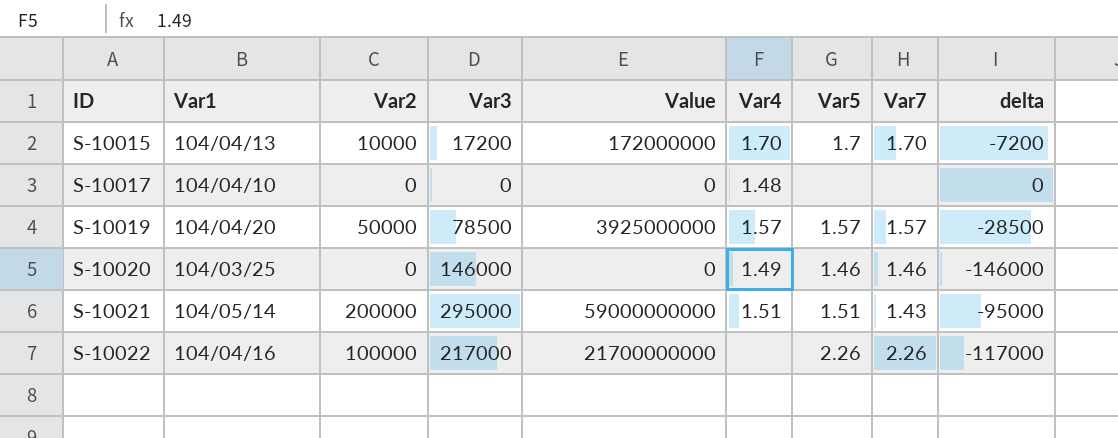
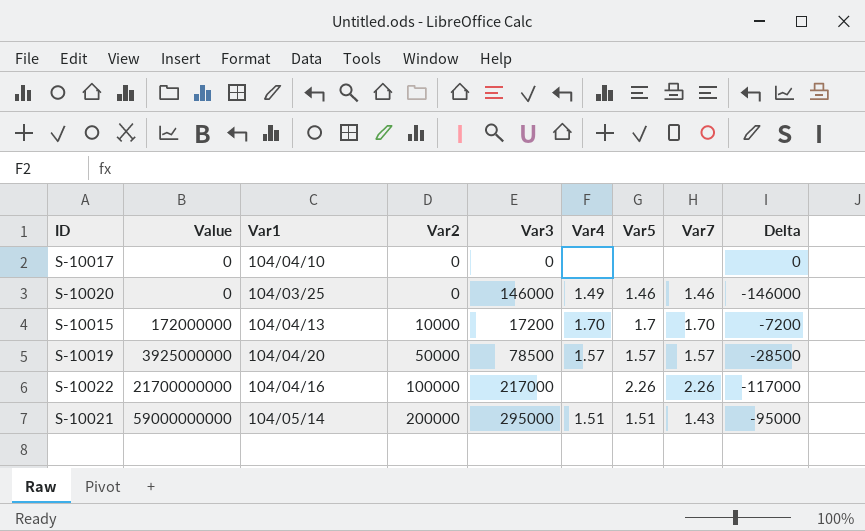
row order: ID ascending -> Value ascending
column Value | position: 5 -> 2
column name: delta -> Delta
S-10017 | Var4: 1.48 -> none

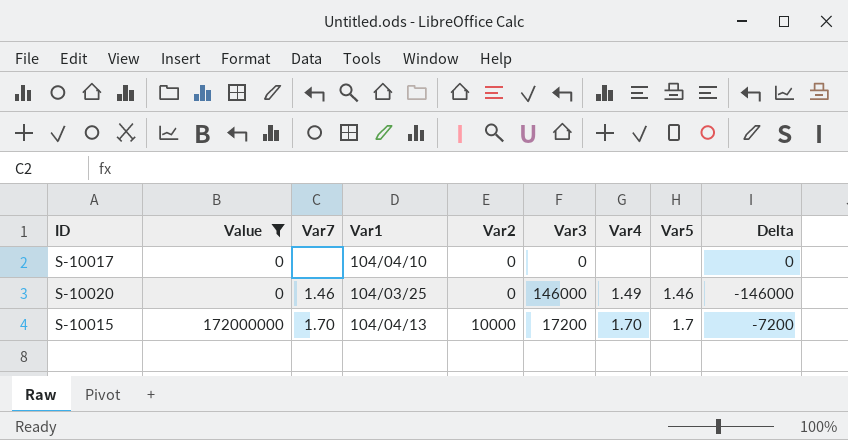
filter: none -> Value <= 172000000
column Var7 | position: 8 -> 3

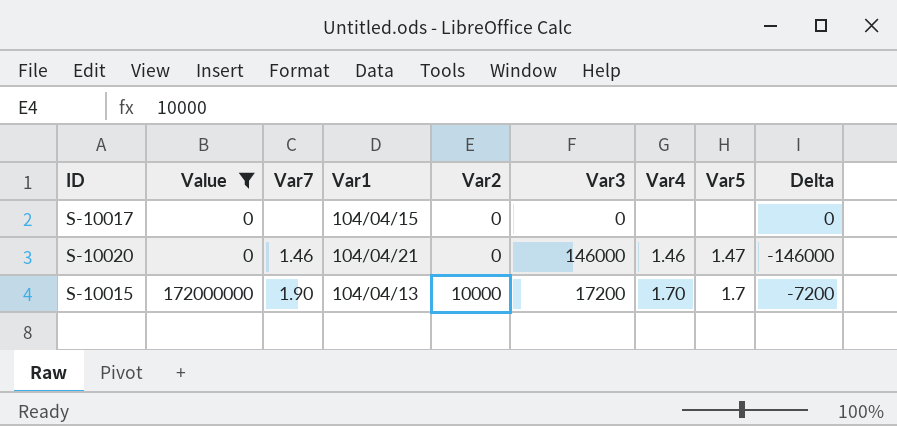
S-10017 | Var1: 104/04/10 -> 104/04/15
S-10020 | Var1: 104/03/25 -> 104/04/21
S-10020 | Var4: 1.49 -> 1.46
S-10020 | Var5: 1.46 -> 1.47
S-10015 | Var7: 1.70 -> 1.90

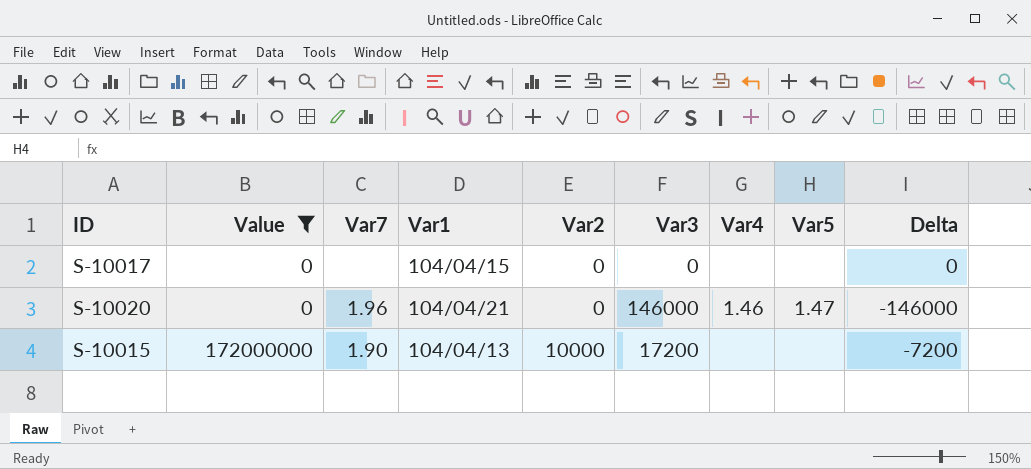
S-10020 | Var7: 1.46 -> 1.96
S-10015 | Var4: 1.70 -> none
S-10015 | Var5: 1.7 -> none

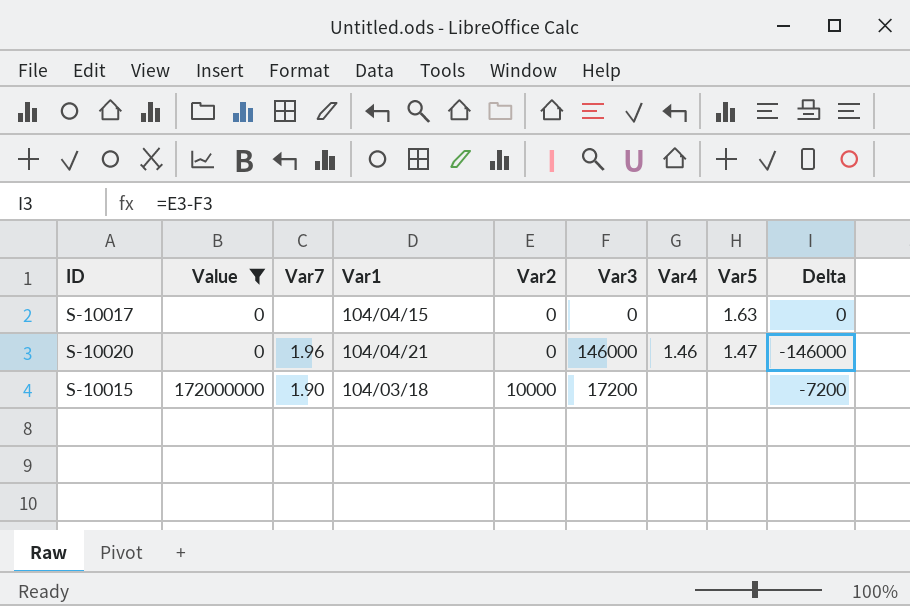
S-10017 | Var5: none -> 1.63
S-10015 | Var1: 104/04/13 -> 104/03/18

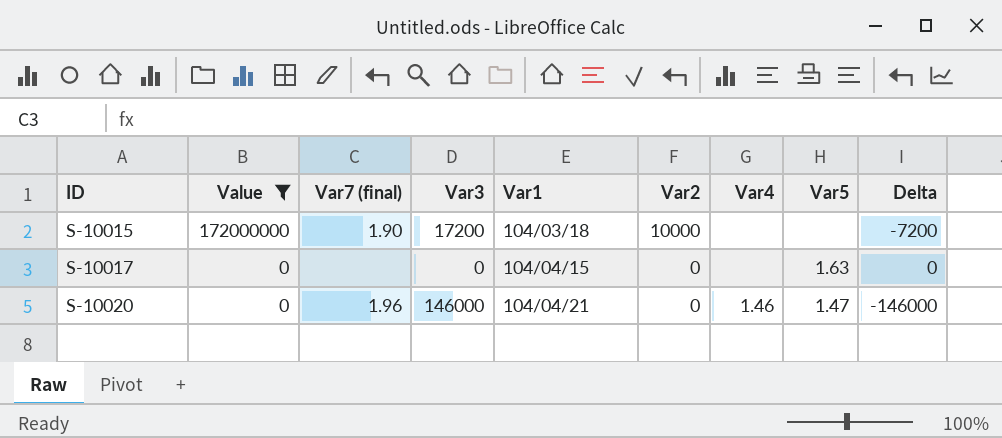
row order: Value ascending -> ID ascending
column name: Var7 -> Var7 (final)
column Var3 | position: 6 -> 4

